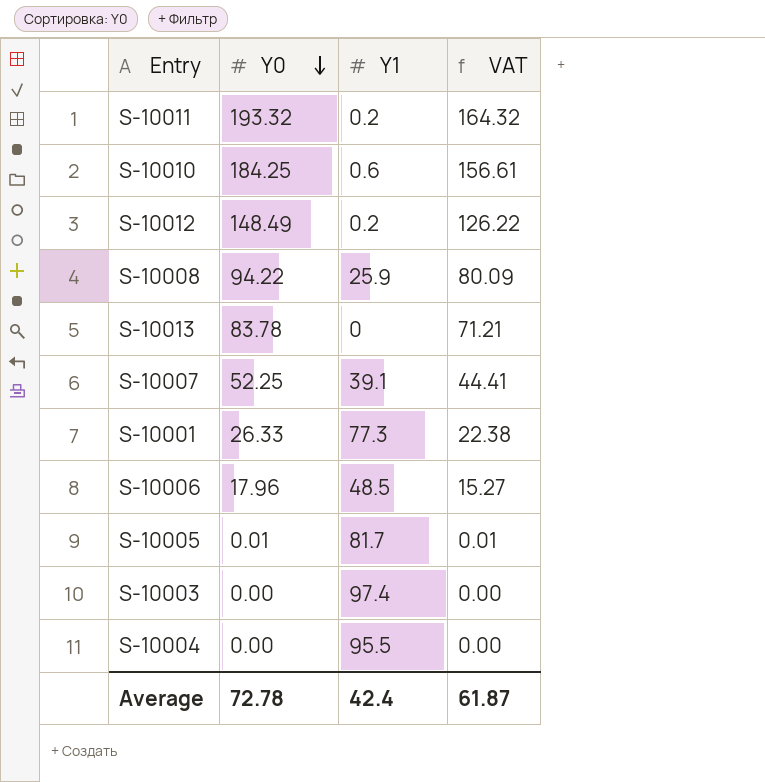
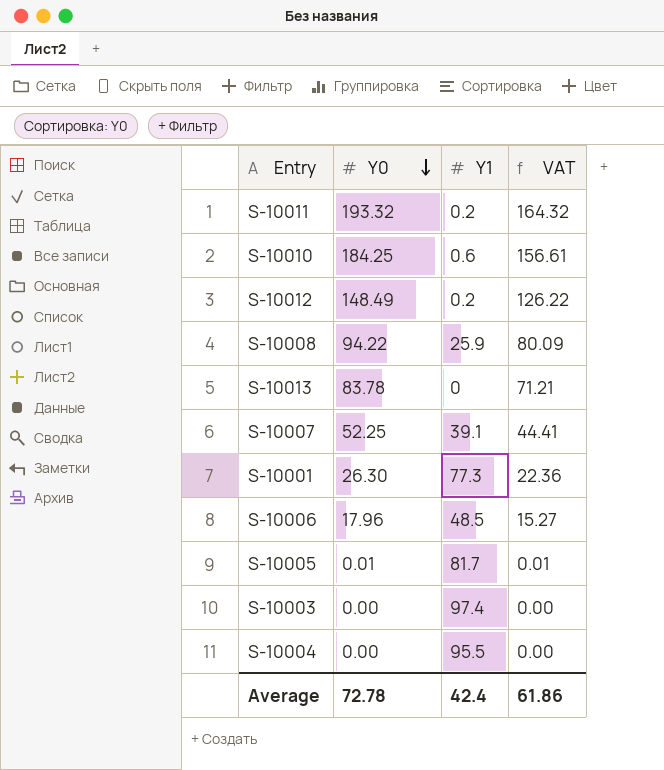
S-10001 | Y0: 26.33 -> 26.30
S-10001 | VAT: 22.38 -> 22.36
Average | VAT: 61.87 -> 61.86

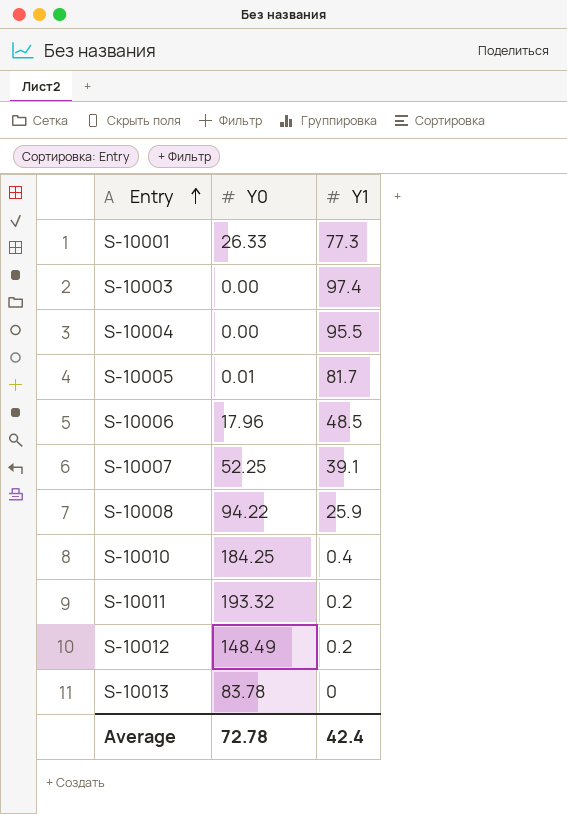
row order: Y0 descending -> Entry ascending
column VAT | formula: [Y0] * 0.85 -> none
S-10001 | Y0: 26.30 -> 26.33
S-10010 | Y1: 0.6 -> 0.4

